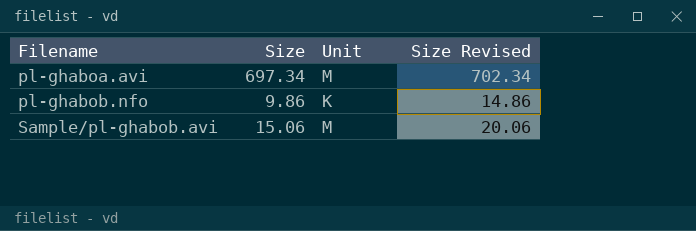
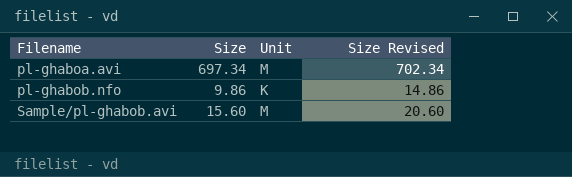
Sample/pl-ghabob.avi | Size: 15.06 -> 15.60
Sample/pl-ghabob.avi | Size Revised: 20.06 -> 20.60

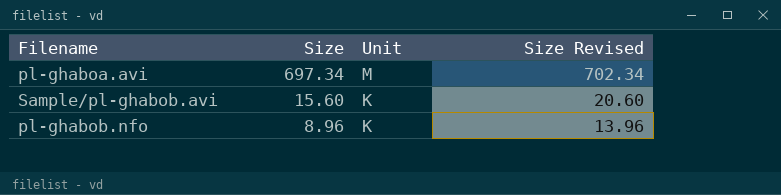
row order: Filename ascending -> Size descending
Sample/pl-ghabob.avi | Unit: M -> K
pl-ghabob.nfo | Size: 9.86 -> 8.96
pl-ghabob.nfo | Size Revised: 14.86 -> 13.96

